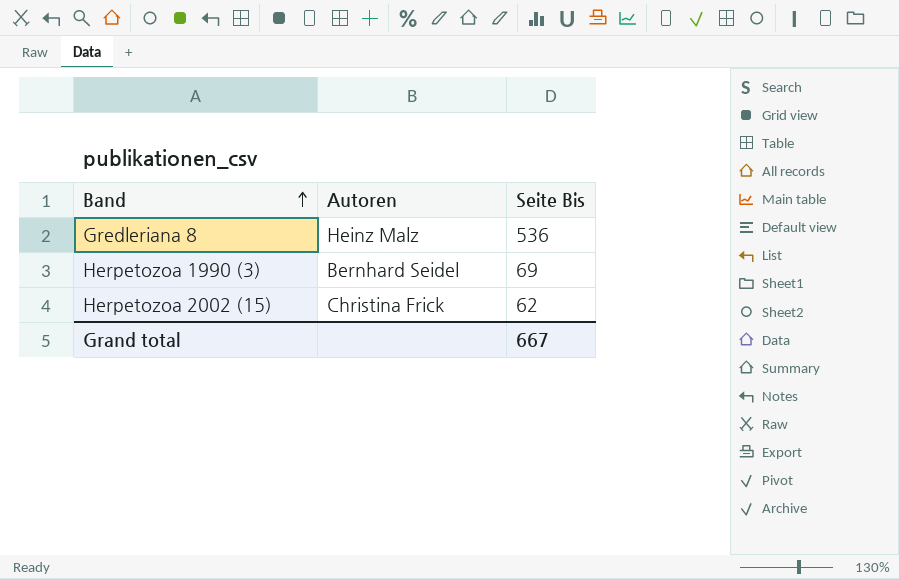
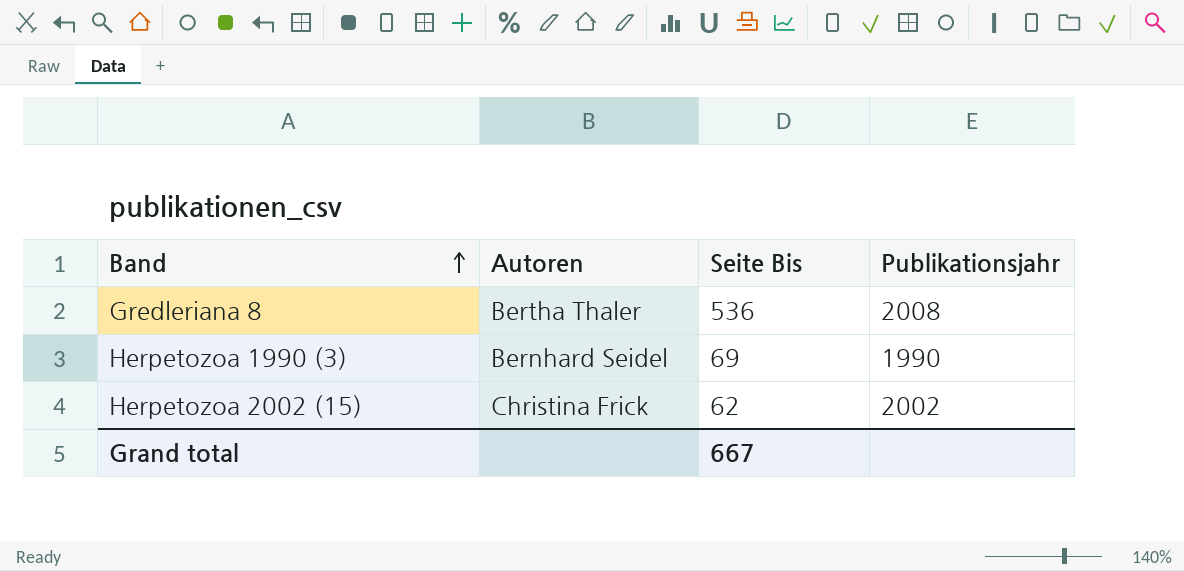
column Publikationsjahr | position: none -> 4
Gredleriana 8 | Autoren: Heinz Malz -> Bertha Thaler

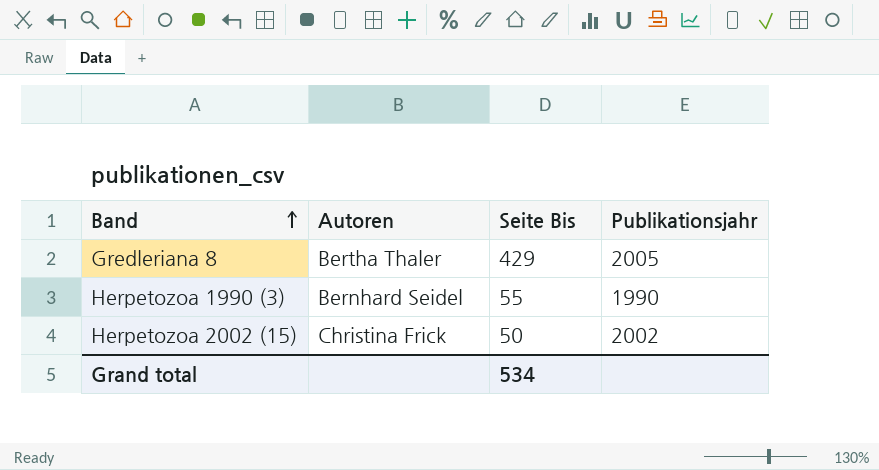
Gredleriana 8 | Seite Bis: 536 -> 429
Gredleriana 8 | Publikationsjahr: 2008 -> 2005
Herpetozoa 1990 (3) | Seite Bis: 69 -> 55
Herpetozoa 2002 (15) | Seite Bis: 62 -> 50
Grand total | Seite Bis: 667 -> 534

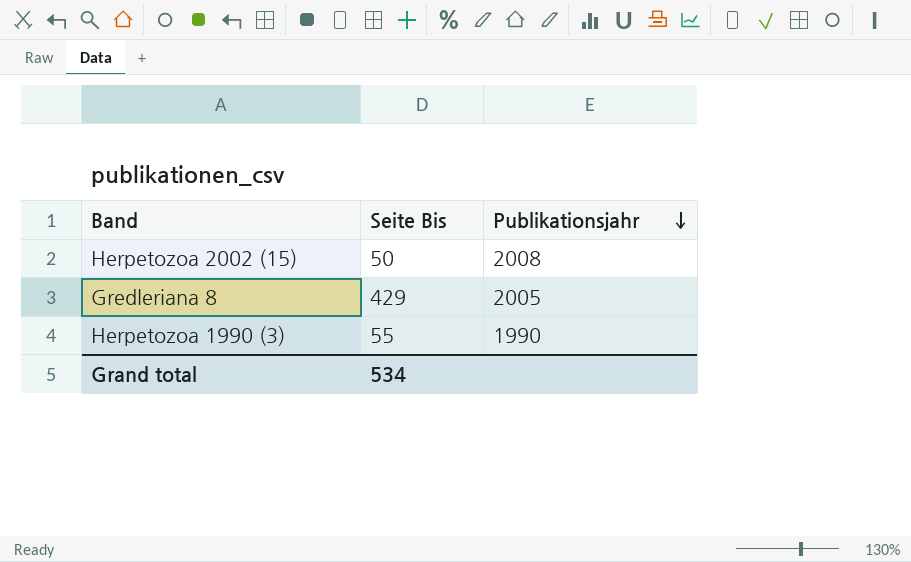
row order: Band ascending -> Publikationsjahr descending
column Autoren | position: 2 -> none
Herpetozoa 2002 (15) | Publikationsjahr: 2002 -> 2008

